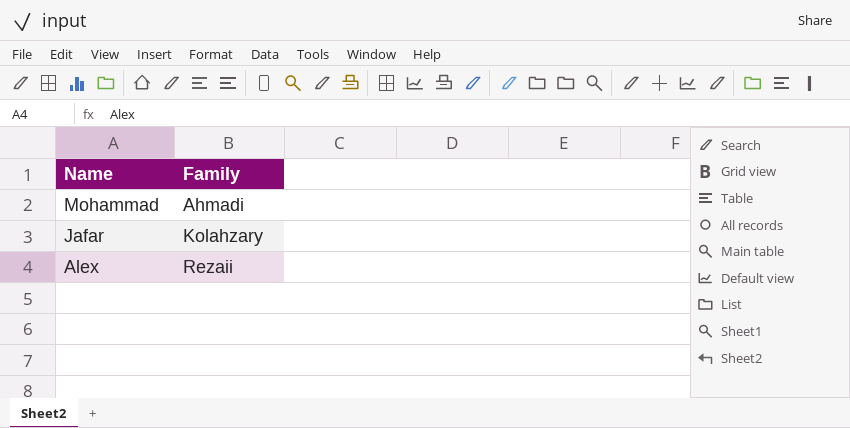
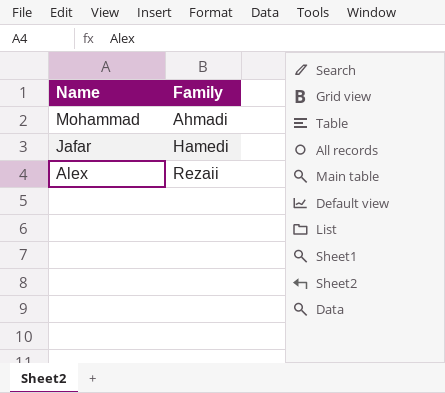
Jafar | Family: Kolahzary -> Hamedi

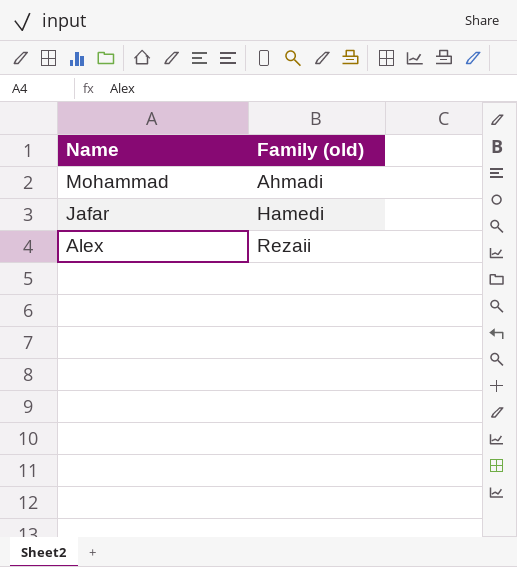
column name: Family -> Family (old)

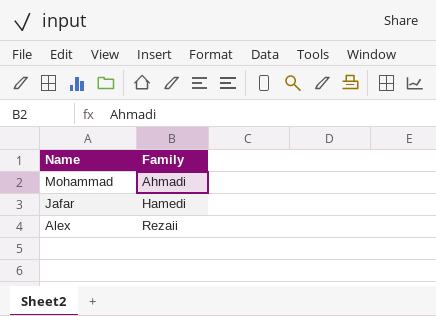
column name: Family (old) -> Family

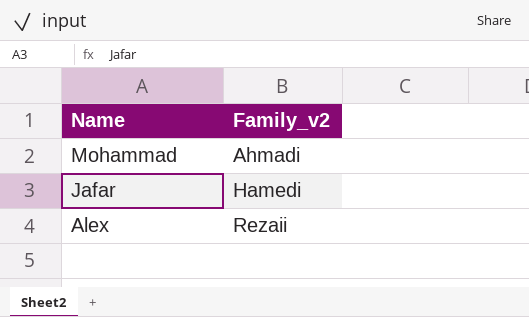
column name: Family -> Family_v2

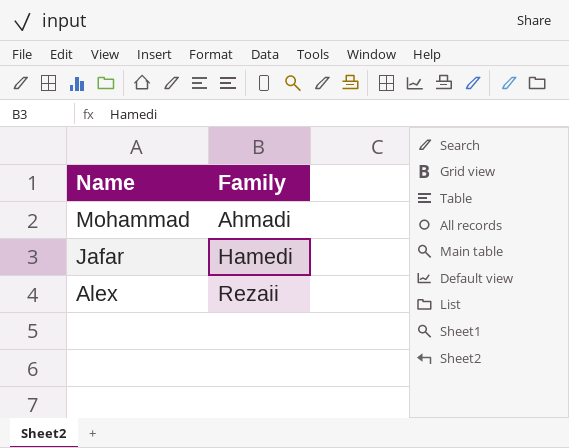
column name: Family_v2 -> Family

